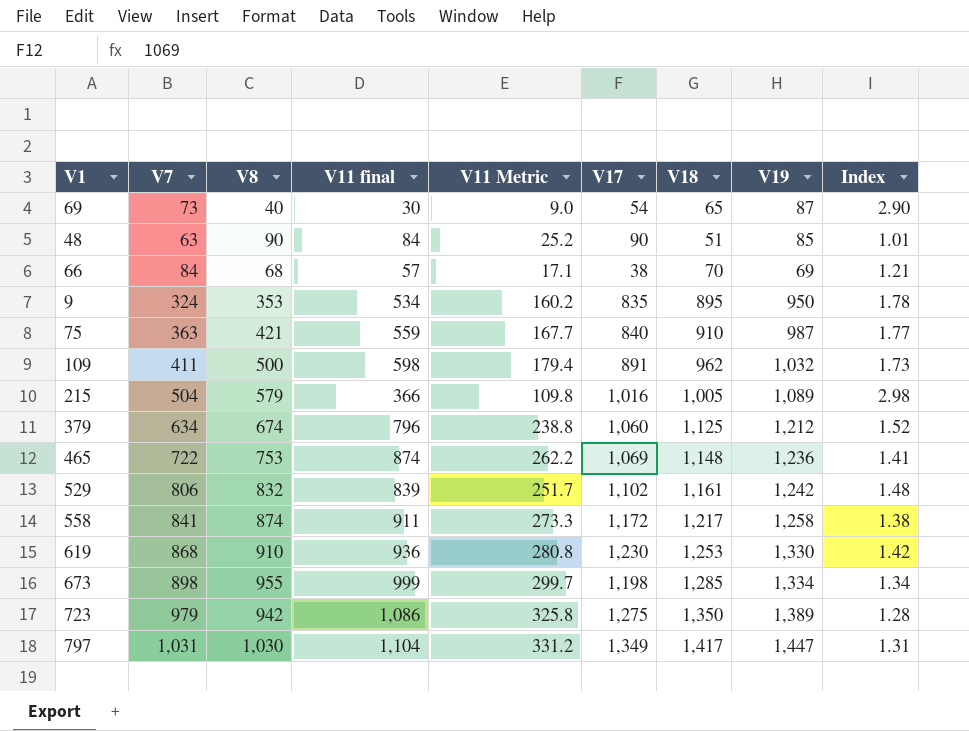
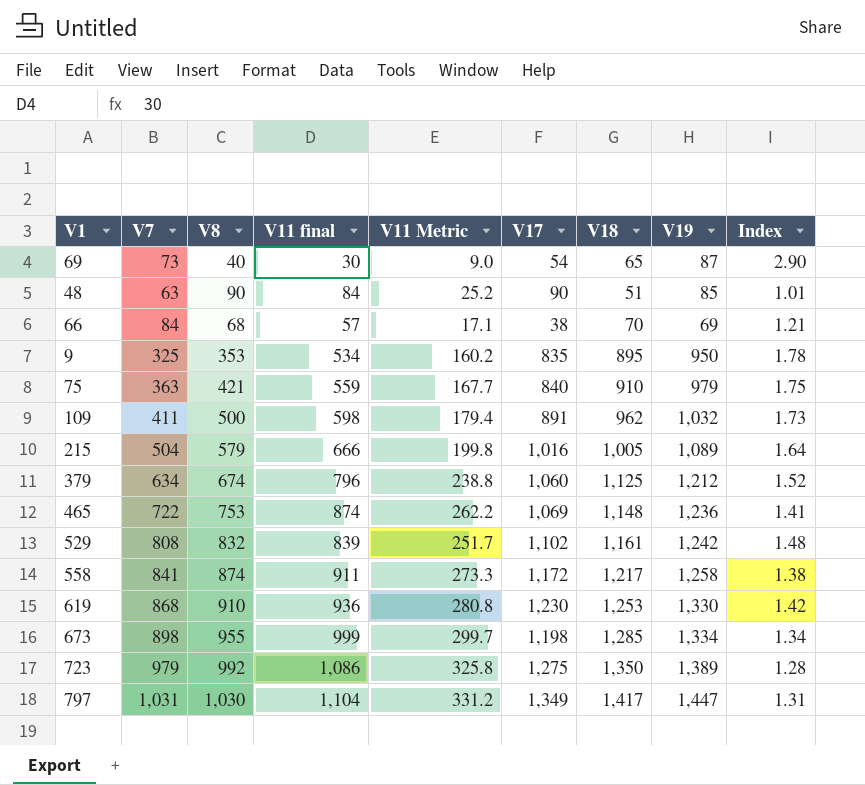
9 | V7: 324 -> 325
75 | V19: 987 -> 979
75 | Index: 1.77 -> 1.75
215 | V11 final: 366 -> 666
215 | V11 Metric: 109.8 -> 199.8
215 | Index: 2.98 -> 1.64
529 | V7: 806 -> 808
723 | V8: 942 -> 992

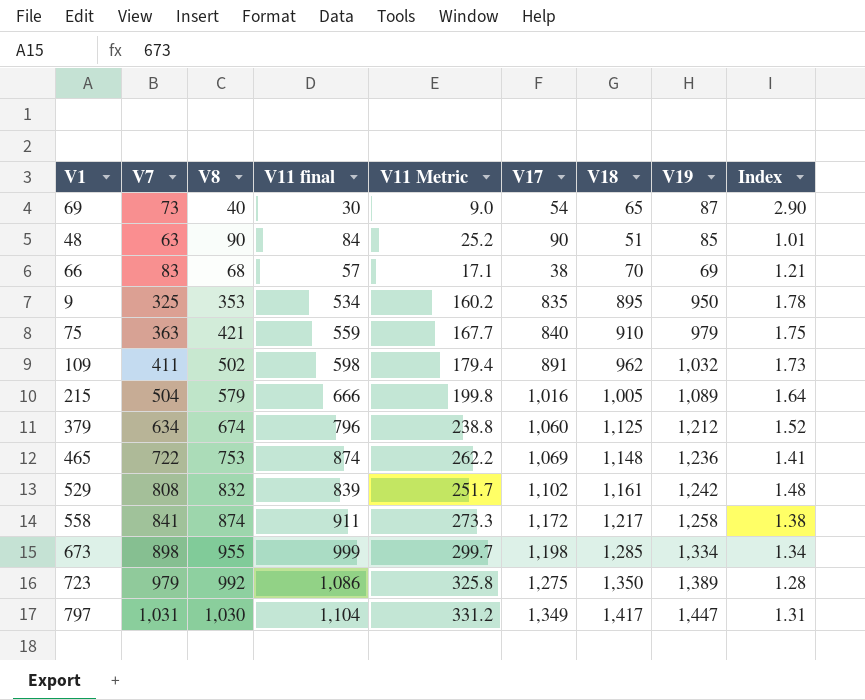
row 619: 868 | 910 | 936 | 280.8 | 1,230 | 1,253 | 1,330 | 1.42 -> none
66 | V7: 84 -> 83
109 | V8: 500 -> 502

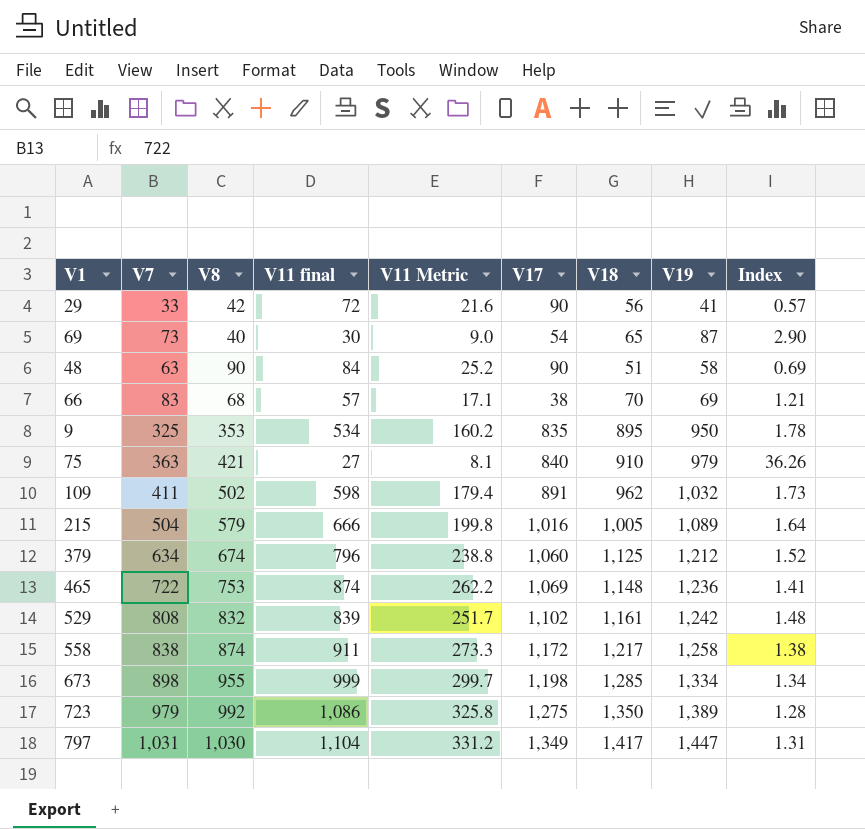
row 29: none -> 33 | 42 | 72 | 21.6 | 90 | 56 | 41 | 0.57
48 | V19: 85 -> 58
48 | Index: 1.01 -> 0.69
75 | V11 final: 559 -> 27
75 | V11 Metric: 167.7 -> 8.1
75 | Index: 1.75 -> 36.26
558 | V7: 841 -> 838

